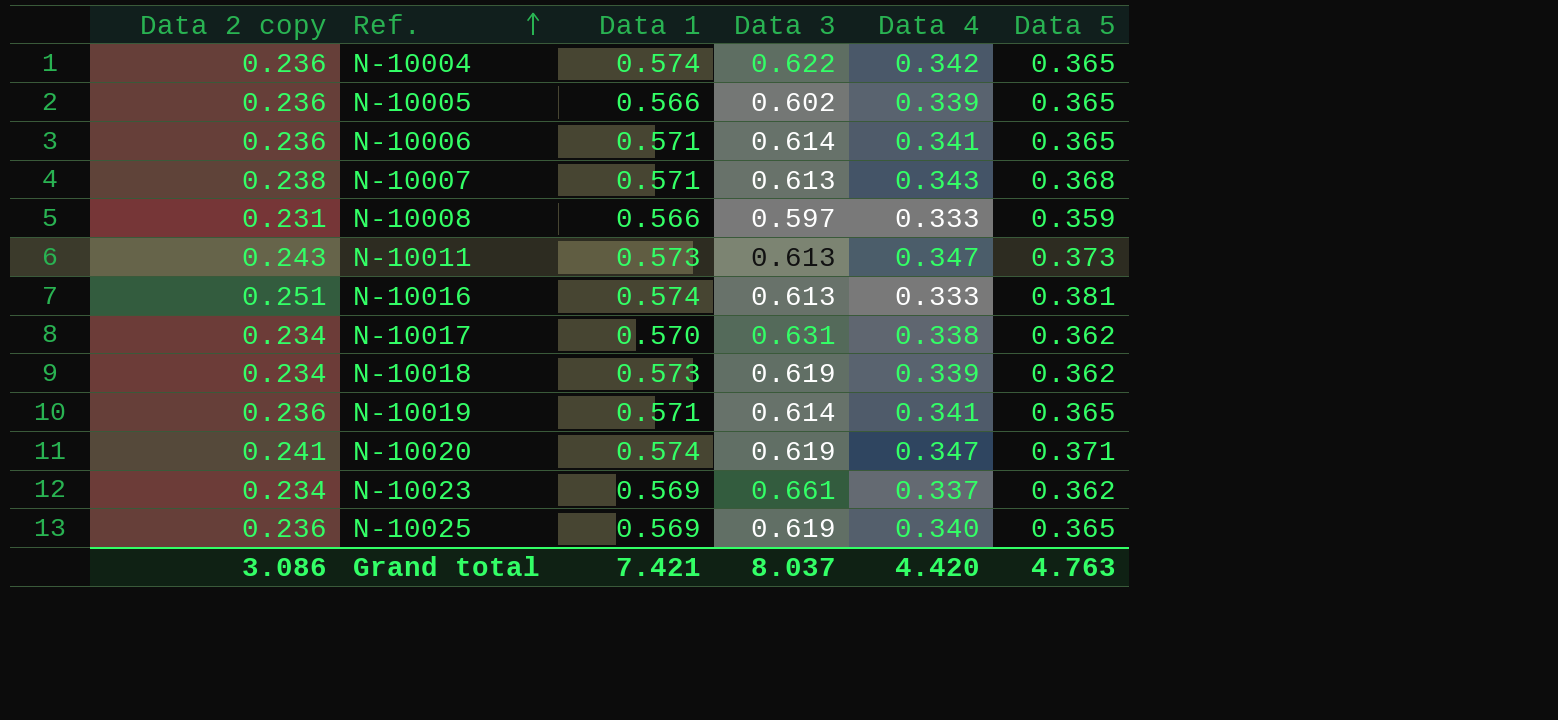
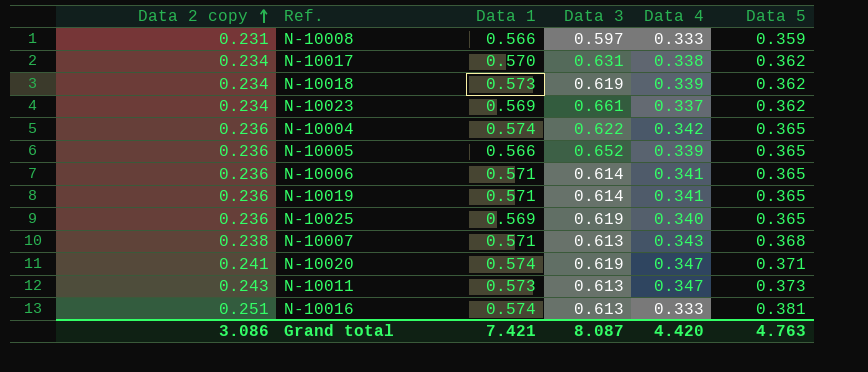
row order: Ref. ascending -> Data 2 copy ascending
N-10005 | Data 3: 0.602 -> 0.652
Grand total | Data 3: 8.037 -> 8.087

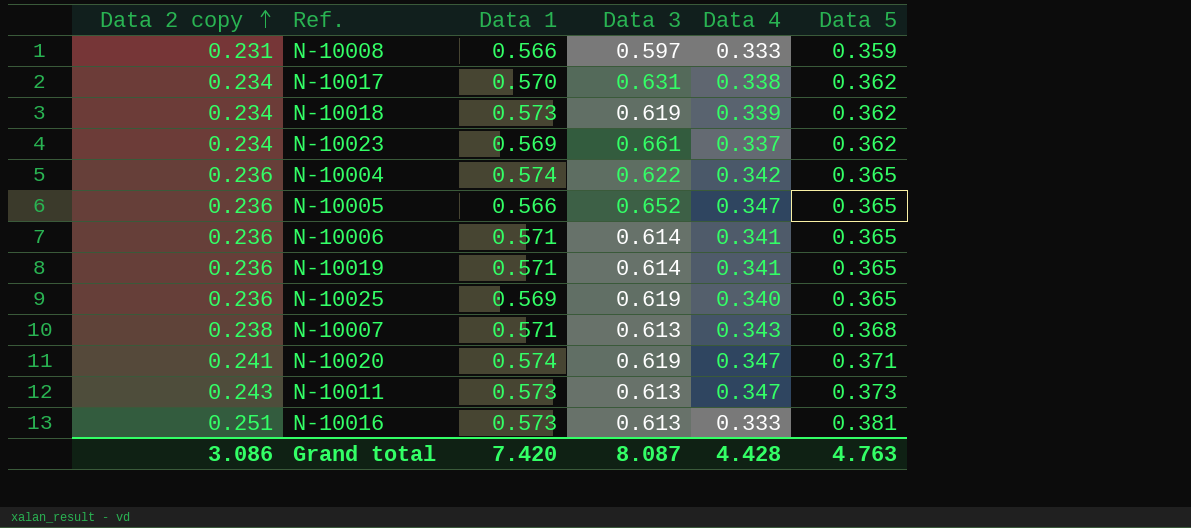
N-10005 | Data 4: 0.339 -> 0.347
N-10016 | Data 1: 0.574 -> 0.573
Grand total | Data 1: 7.421 -> 7.420
Grand total | Data 4: 4.420 -> 4.428

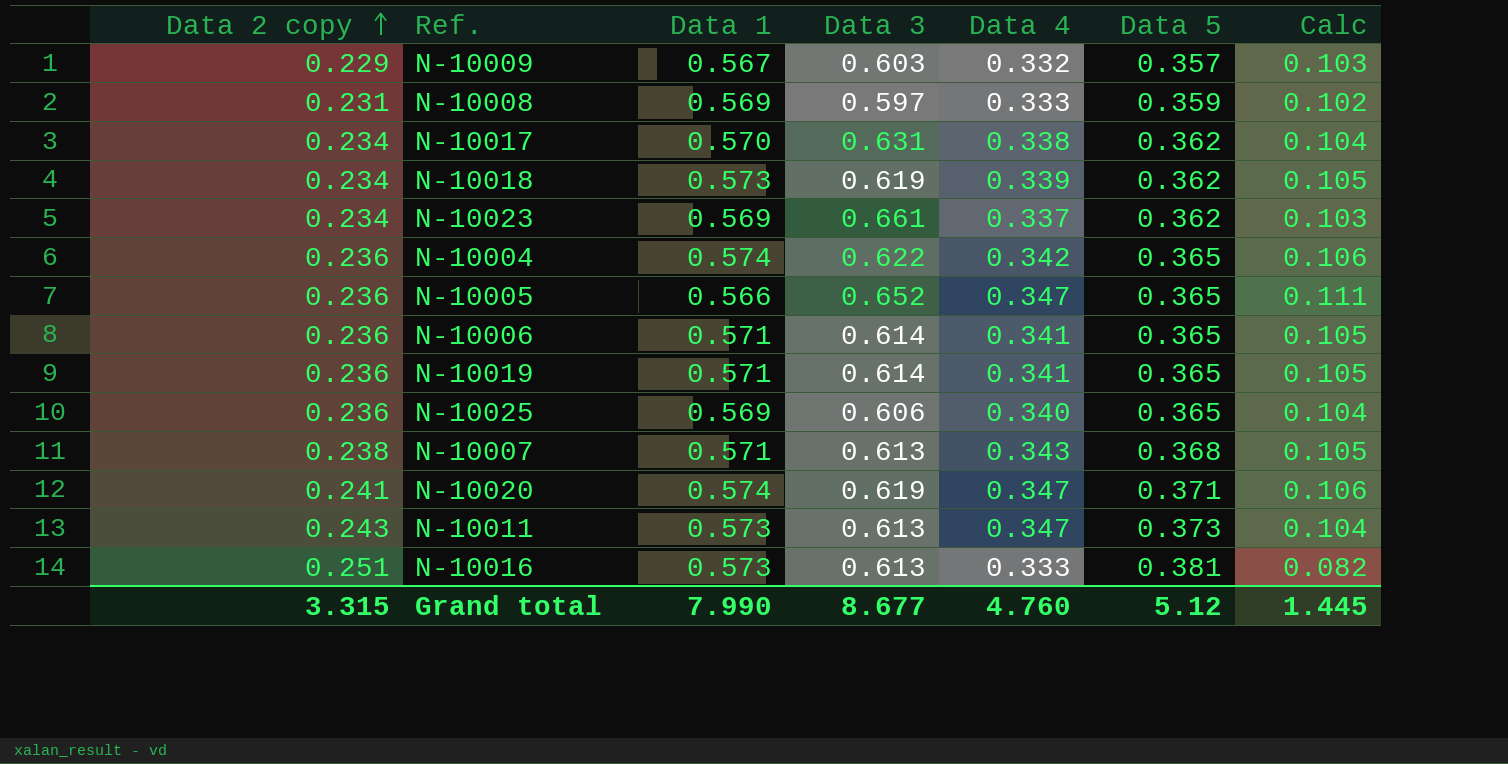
column Calc | formula: none -> [Data 4] - [Data 2 copy]
row N-10009: none -> 0.229 | 0.567 | 0.603 | 0.332 | 0.357 | 0.103
N-10008 | Data 1: 0.566 -> 0.569
N-10025 | Data 3: 0.619 -> 0.606
Grand total | Data 2 copy: 3.086 -> 3.315
Grand total | Data 1: 7.420 -> 7.990
Grand total | Data 3: 8.087 -> 8.677
Grand total | Data 4: 4.428 -> 4.760
Grand total | Data 5: 4.763 -> 5.12

